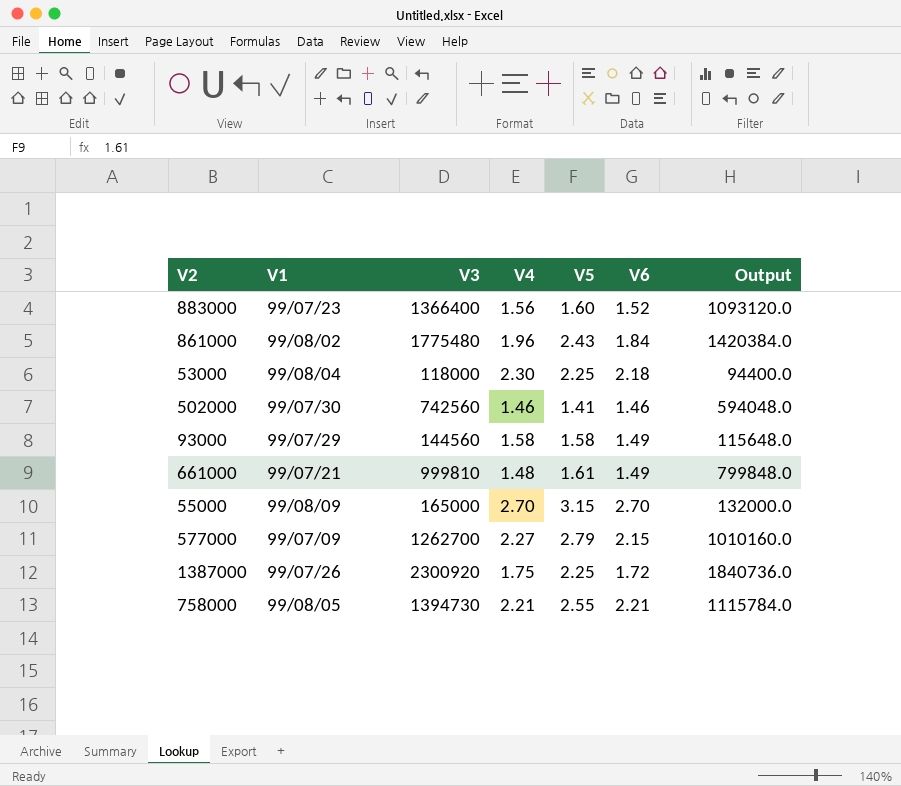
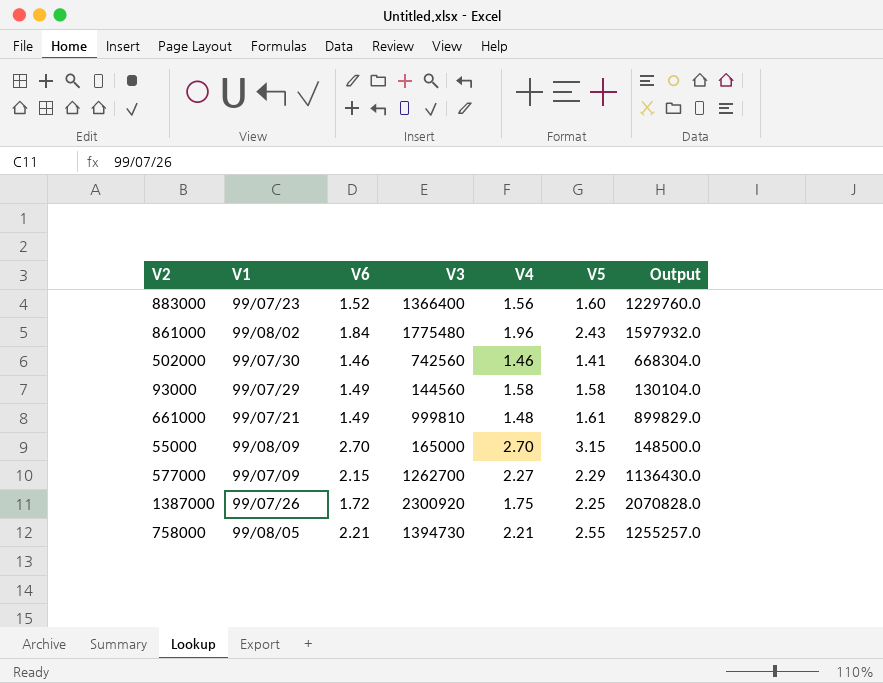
column V6 | position: 6 -> 3
column Output | formula: [V3] * 0.8 -> [V3] * 0.9
row 53000: 99/08/04 | 118000 | 2.30 | 2.25 | 2.18 | 94400.0 -> none
577000 | V5: 2.79 -> 2.29

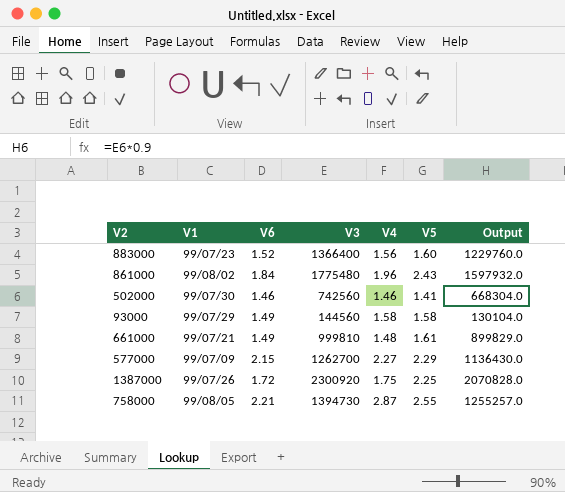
row 55000: 99/08/09 | 2.70 | 165000 | 2.70 | 3.15 | 148500.0 -> none
758000 | V4: 2.21 -> 2.87

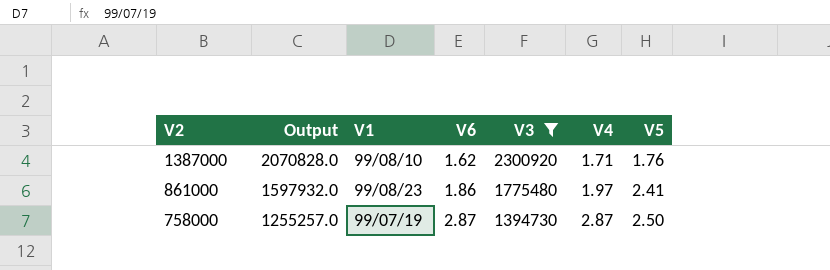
filter: none -> V3 >= 1394730
row order: none -> V2 descending
column Output | position: 7 -> 2
1387000 | V1: 99/07/26 -> 99/08/10
1387000 | V6: 1.72 -> 1.62
1387000 | V4: 1.75 -> 1.71
1387000 | V5: 2.25 -> 1.76
861000 | V1: 99/08/02 -> 99/08/23
861000 | V6: 1.84 -> 1.86
861000 | V4: 1.96 -> 1.97
861000 | V5: 2.43 -> 2.41
758000 | V1: 99/08/05 -> 99/07/19
758000 | V6: 2.21 -> 2.87
758000 | V5: 2.55 -> 2.50

